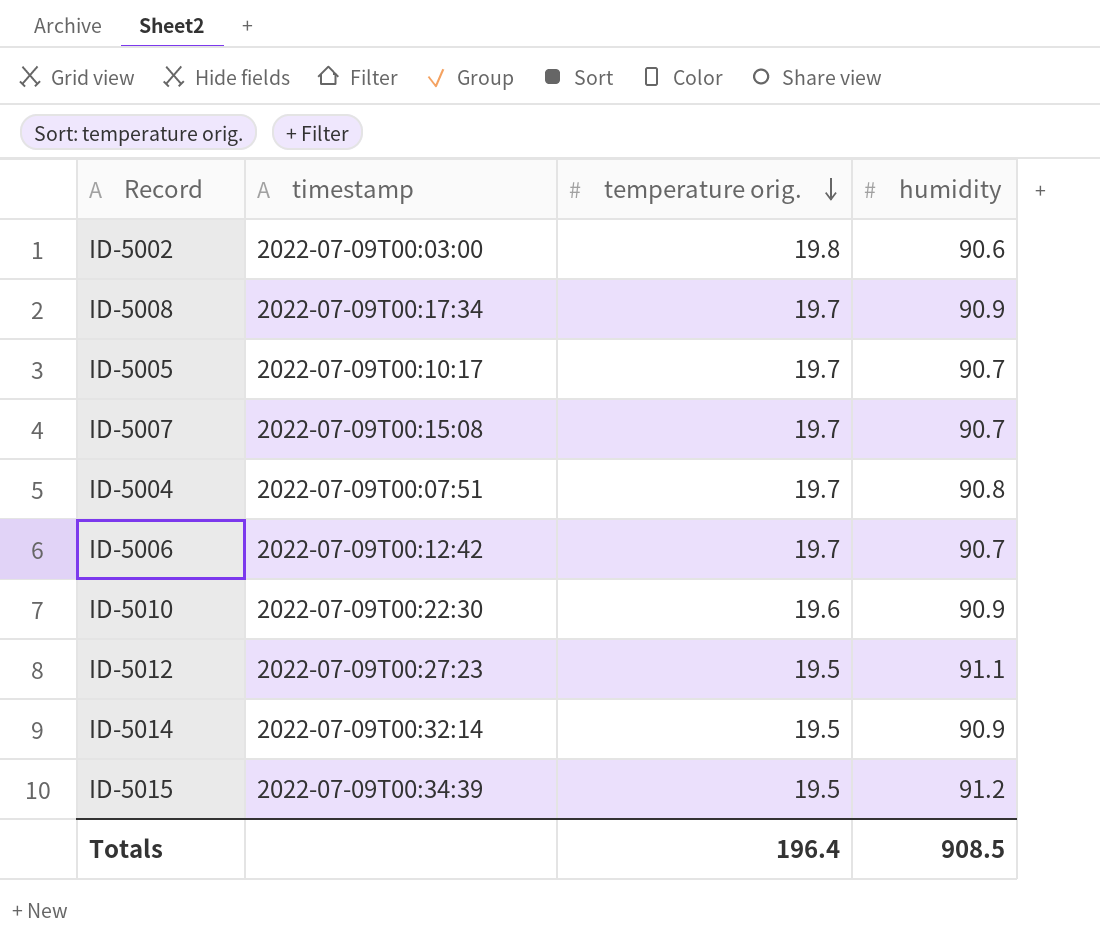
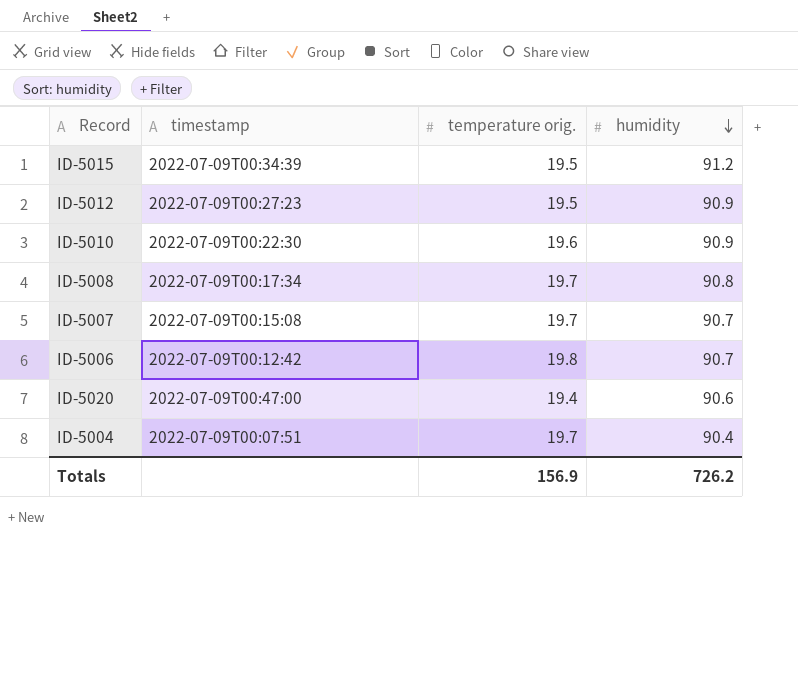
row order: temperature orig. descending -> humidity descending
row ID-5002: 2022-07-09T00:03:00 | 19.8 | 90.6 -> none
row ID-5005: 2022-07-09T00:10:17 | 19.7 | 90.7 -> none
row ID-5014: 2022-07-09T00:32:14 | 19.5 | 90.9 -> none
ID-5012 | humidity: 91.1 -> 90.9
ID-5008 | humidity: 90.9 -> 90.8
ID-5006 | temperature orig.: 19.7 -> 19.8
row ID-5020: none -> 2022-07-09T00:47:00 | 19.4 | 90.6
ID-5004 | humidity: 90.8 -> 90.4
Totals | temperature orig.: 196.4 -> 156.9
Totals | humidity: 908.5 -> 726.2

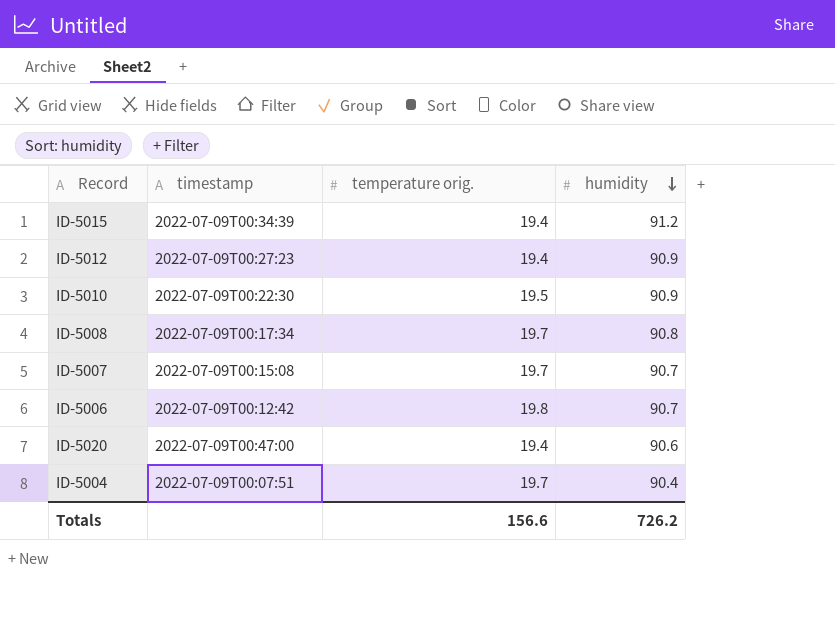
ID-5015 | temperature orig.: 19.5 -> 19.4
ID-5012 | temperature orig.: 19.5 -> 19.4
ID-5010 | temperature orig.: 19.6 -> 19.5
Totals | temperature orig.: 156.9 -> 156.6

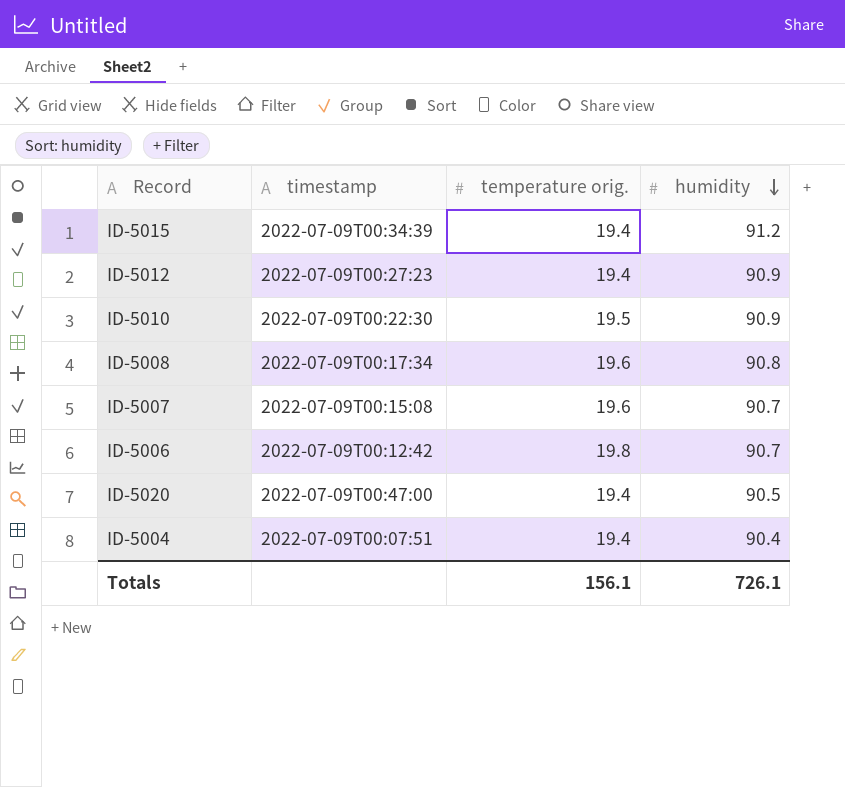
ID-5008 | temperature orig.: 19.7 -> 19.6
ID-5007 | temperature orig.: 19.7 -> 19.6
ID-5020 | humidity: 90.6 -> 90.5
ID-5004 | temperature orig.: 19.7 -> 19.4
Totals | temperature orig.: 156.6 -> 156.1
Totals | humidity: 726.2 -> 726.1

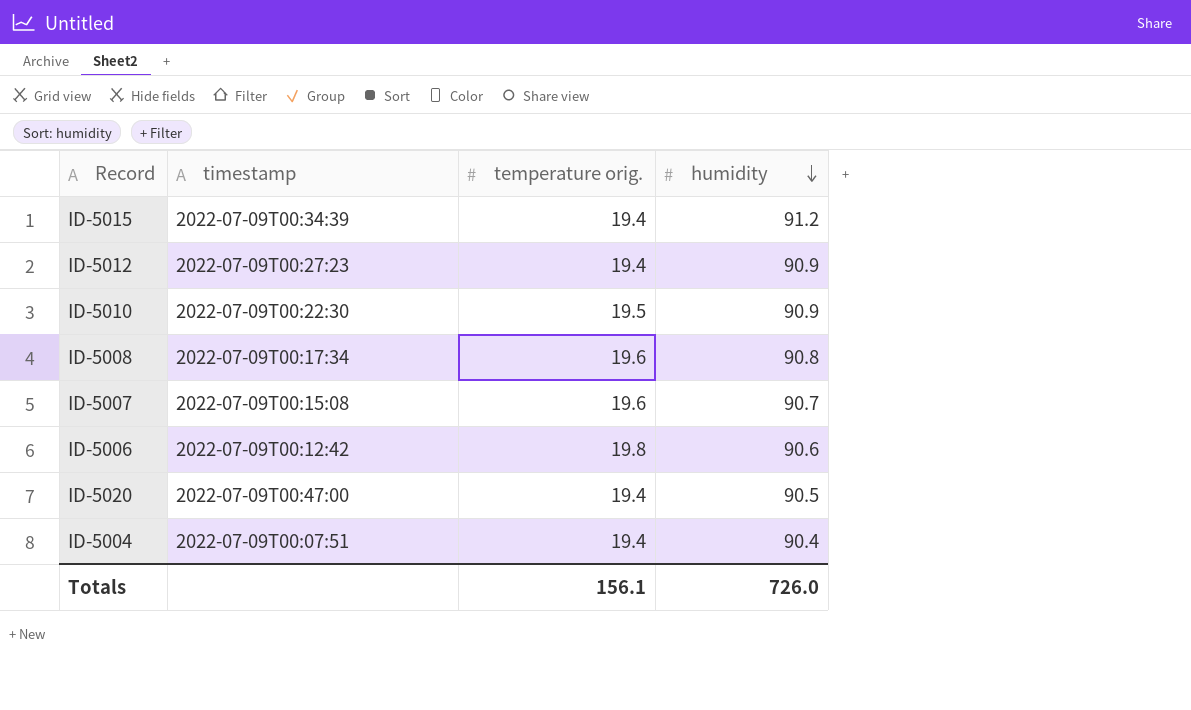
ID-5006 | humidity: 90.7 -> 90.6
Totals | humidity: 726.1 -> 726.0

